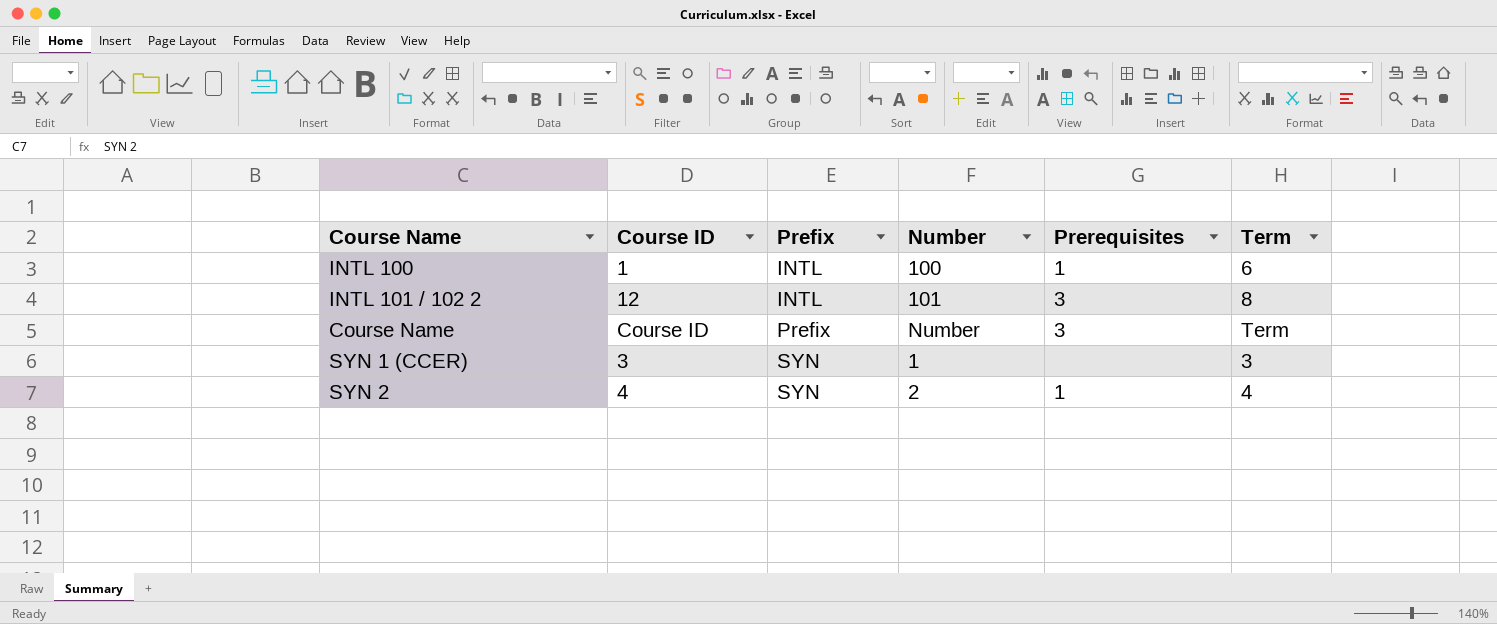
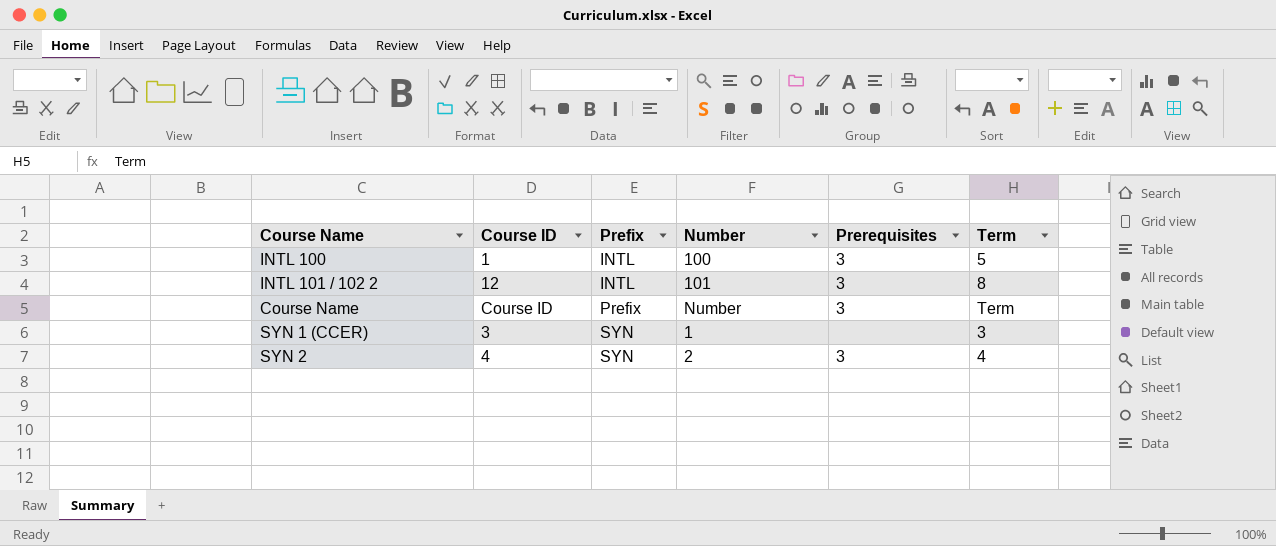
INTL 100 | Prerequisites: 1 -> 3
INTL 100 | Term: 6 -> 5
SYN 2 | Prerequisites: 1 -> 3

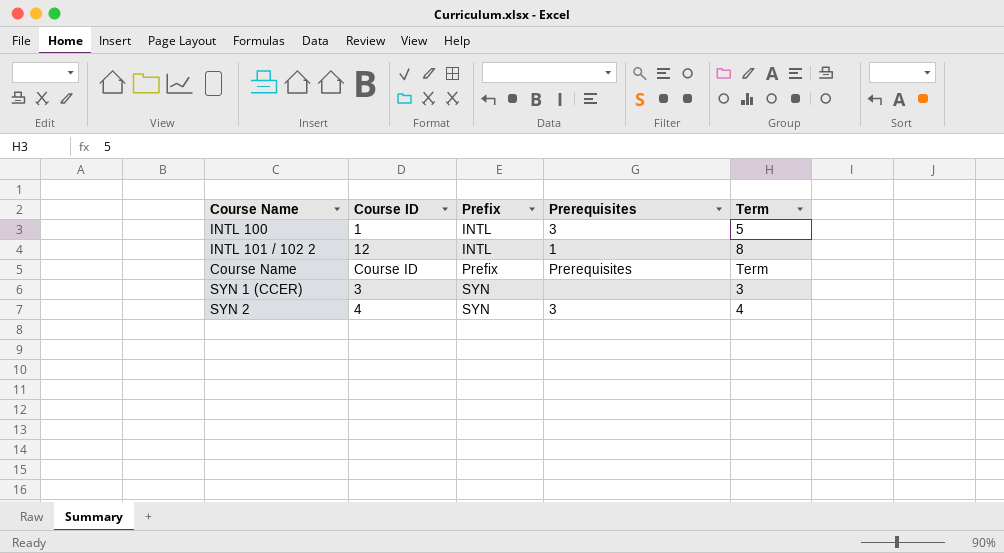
column Number | position: 4 -> none
INTL 101 / 102 2 | Prerequisites: 3 -> 1
Course Name | Prerequisites: 3 -> Prerequisites

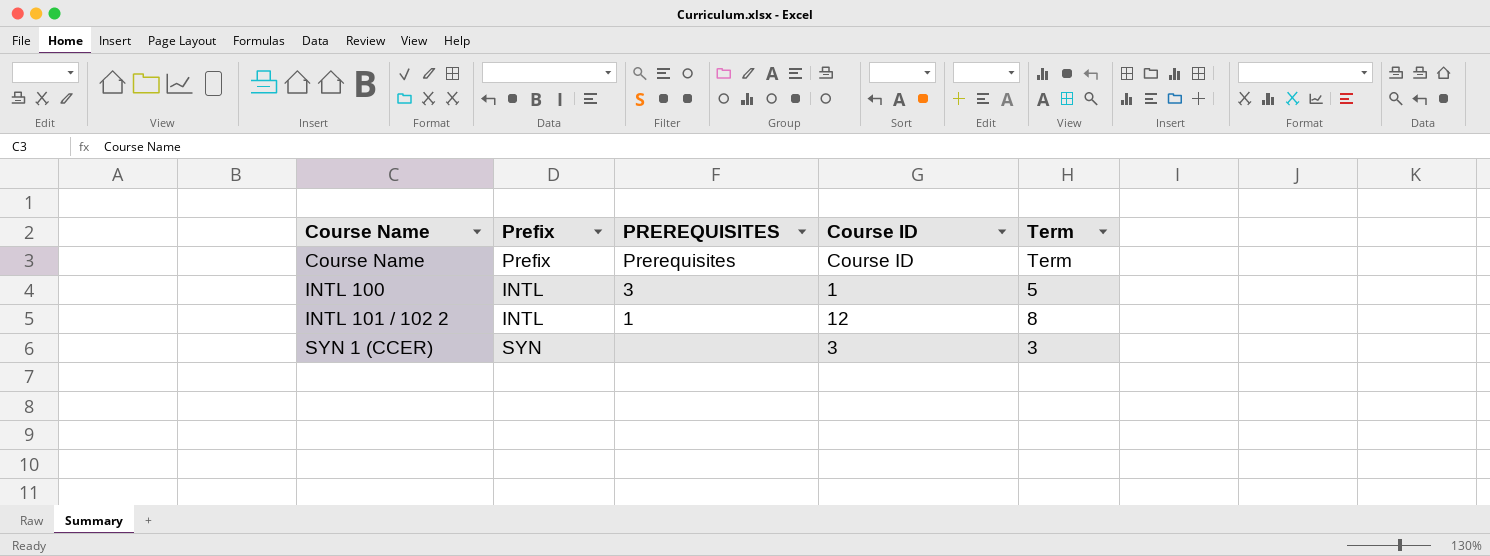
row order: Prefix ascending -> Course Name ascending
column name: Prerequisites -> PREREQUISITES
column Course ID | position: 2 -> 4
row SYN 2: 4 | SYN | 3 | 4 -> none

